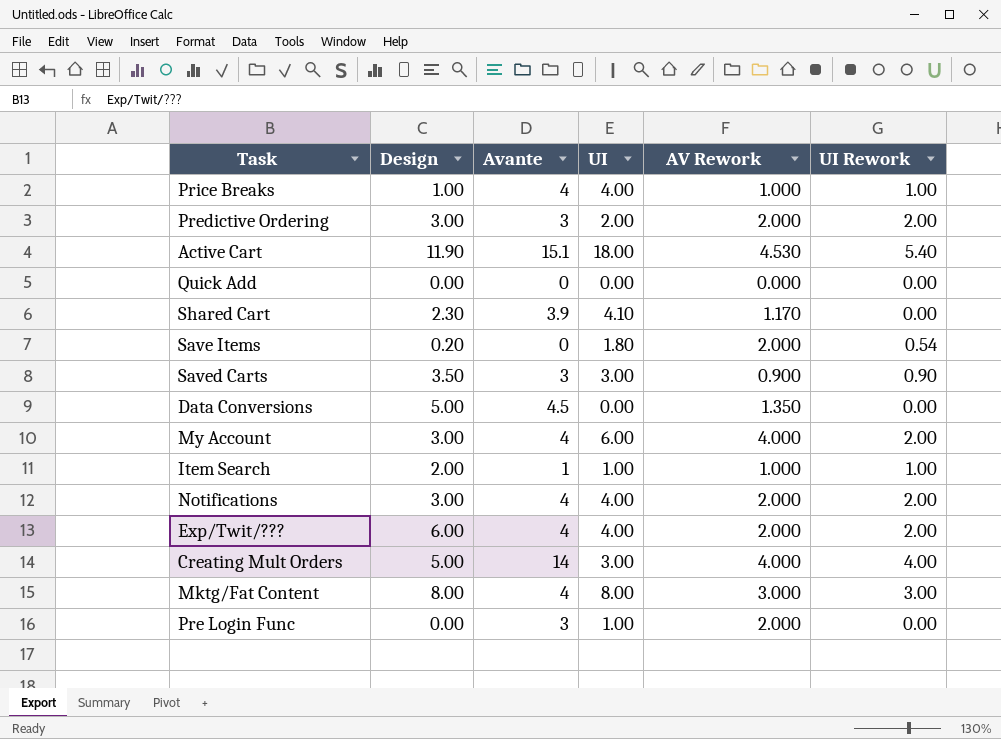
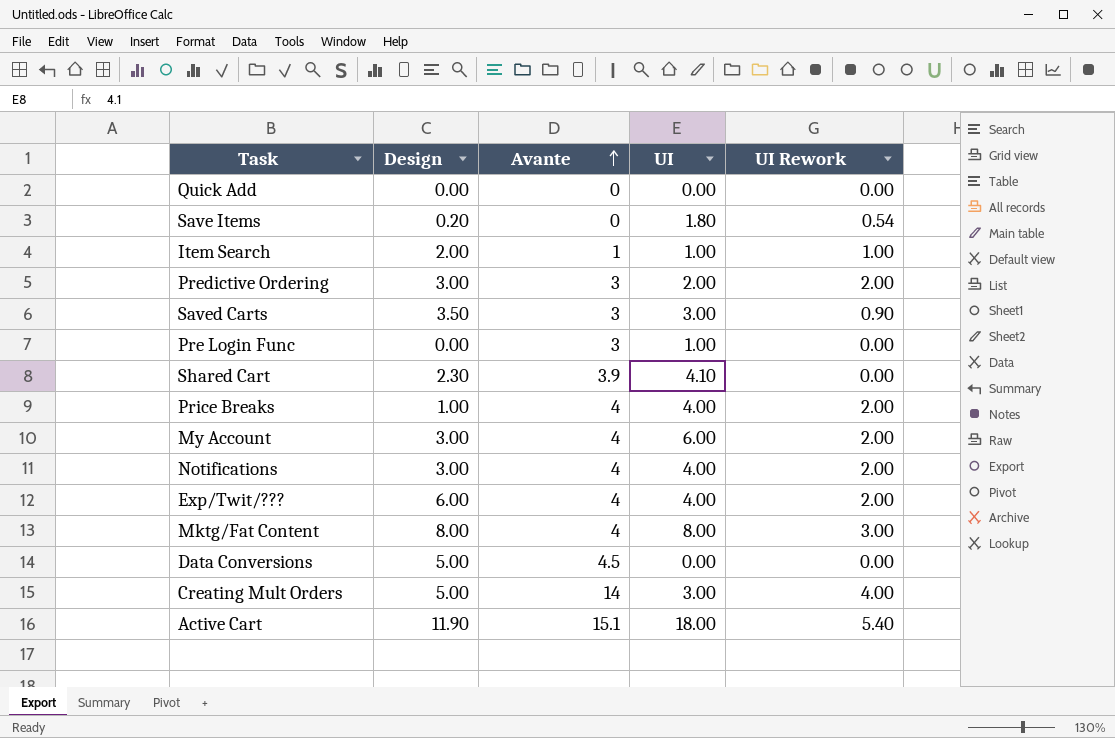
row order: none -> Avante ascending
column AV Rework | position: 5 -> none
Price Breaks | UI Rework: 1.00 -> 2.00

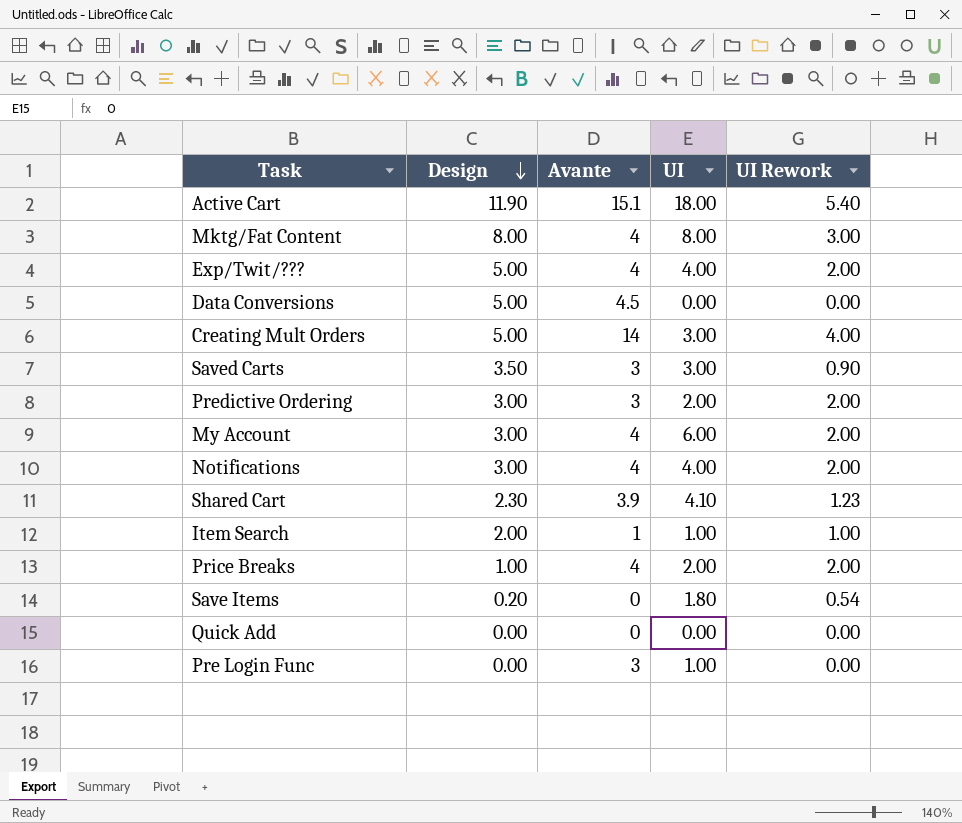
row order: Avante ascending -> Design descending
Exp/Twit/??? | Design: 6.00 -> 5.00
Shared Cart | UI Rework: 0.00 -> 1.23
Price Breaks | UI: 4.00 -> 2.00

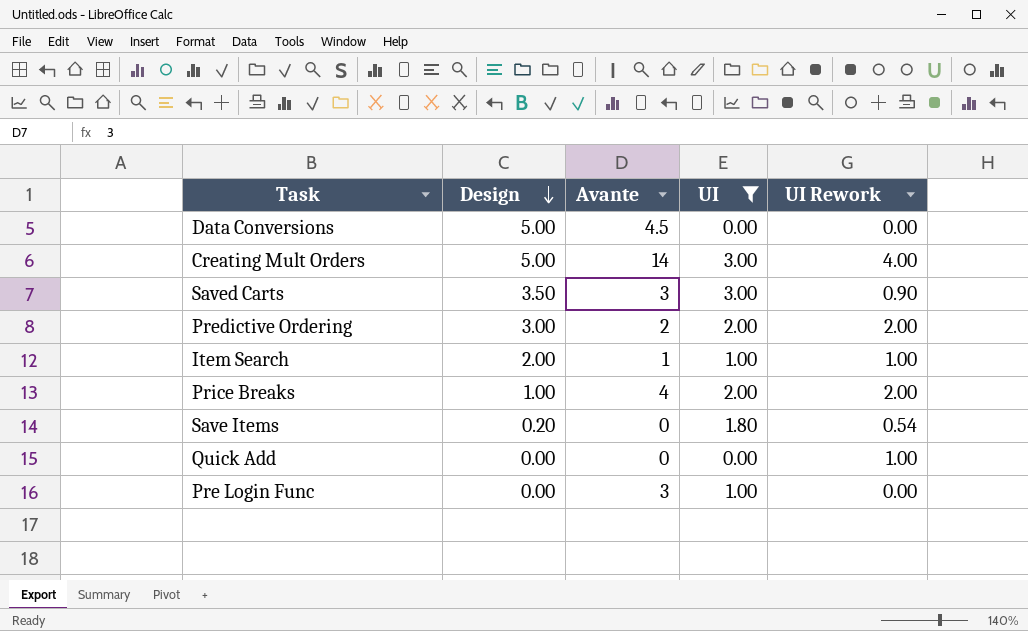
filter: none -> UI <= 3.00
Predictive Ordering | Avante: 3 -> 2
Quick Add | UI Rework: 0.00 -> 1.00

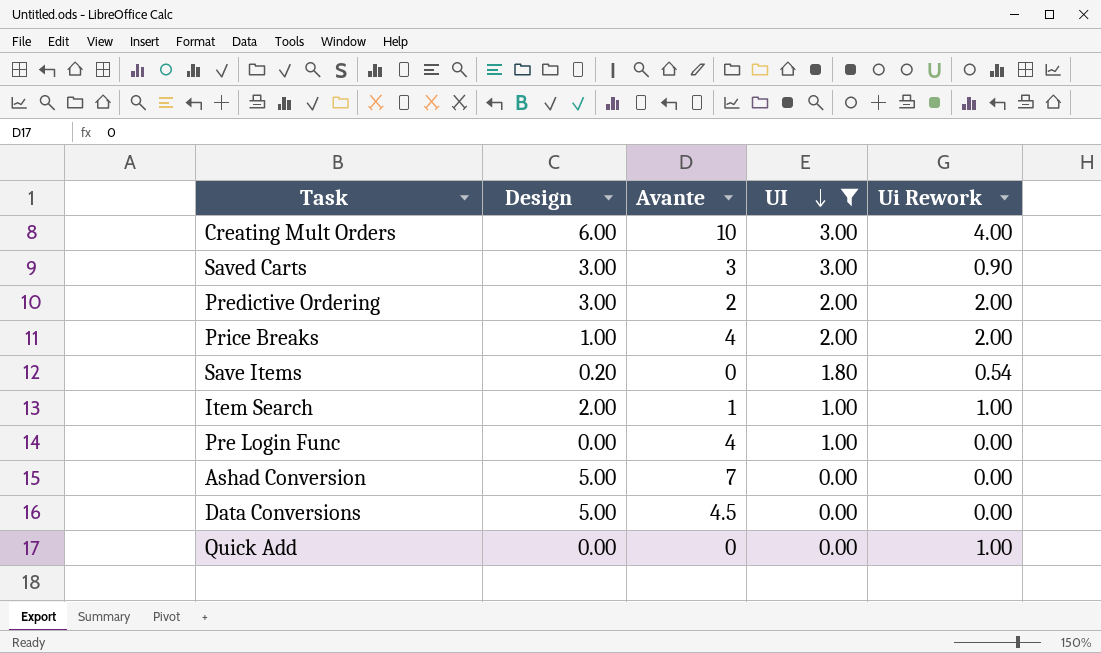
row order: Design descending -> UI descending
column name: UI Rework -> Ui Rework
Creating Mult Orders | Design: 5.00 -> 6.00
Creating Mult Orders | Avante: 14 -> 10
Saved Carts | Design: 3.50 -> 3.00
Pre Login Func | Avante: 3 -> 4
row Ashad Conversion: none -> 5.00 | 7 | 0.00 | 0.00

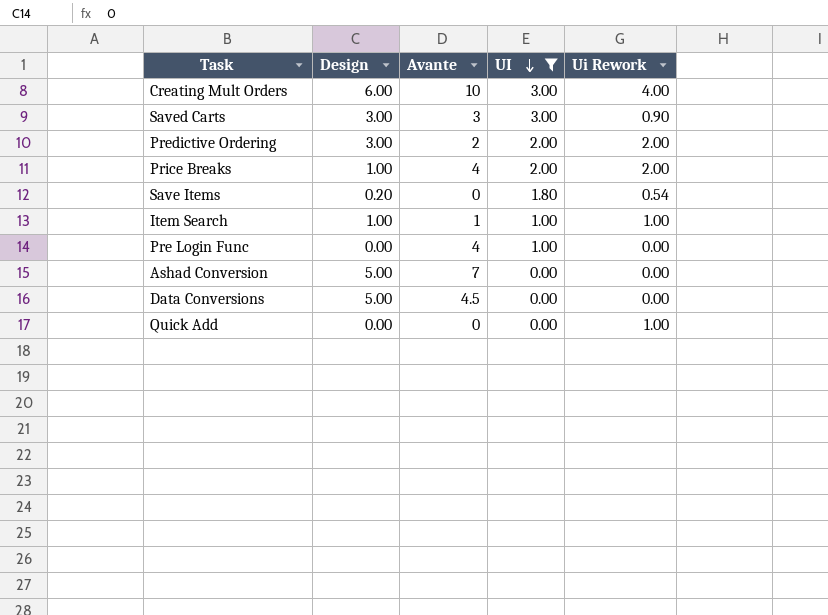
Item Search | Design: 2.00 -> 1.00

